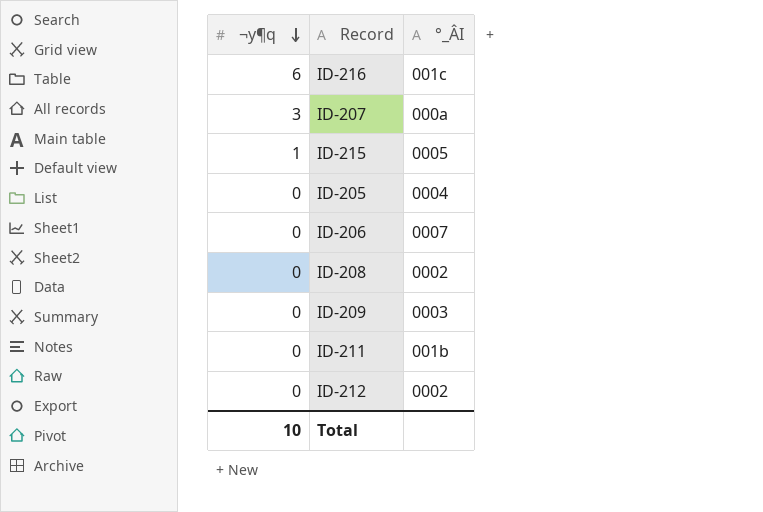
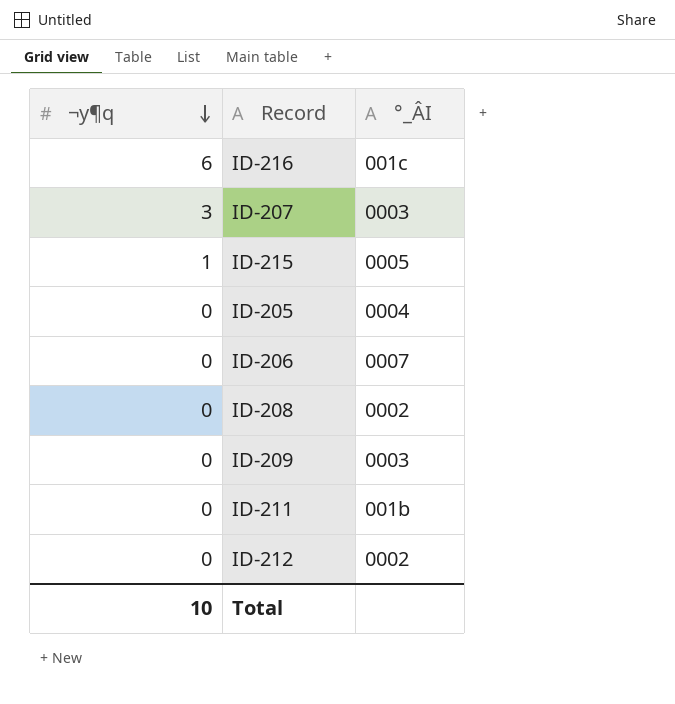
ID-207 | °_ÂI: 000a -> 0003

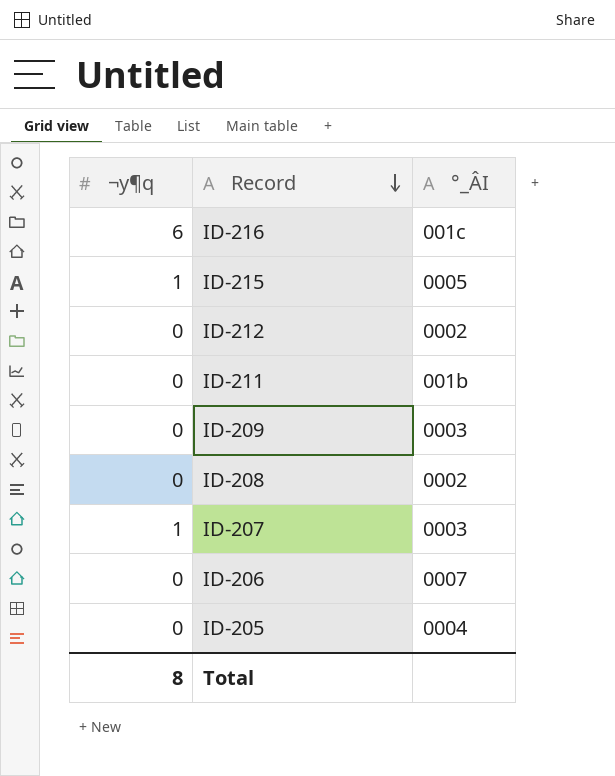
row order: ¬y¶q descending -> Record descending
ID-207 | ¬y¶q: 3 -> 1
Total | ¬y¶q: 10 -> 8

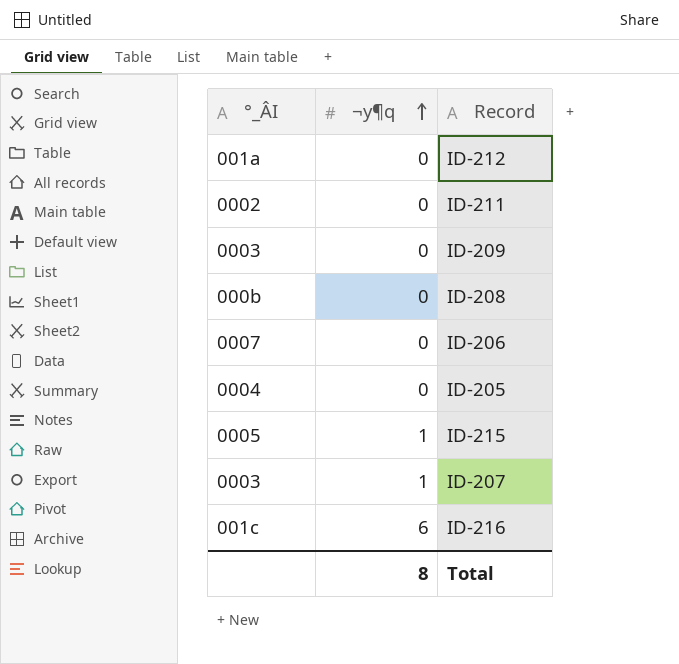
row order: Record descending -> ¬y¶q ascending
column °_ÂI | position: 3 -> 1
ID-212 | °_ÂI: 0002 -> 001a
ID-211 | °_ÂI: 001b -> 0002
ID-208 | °_ÂI: 0002 -> 000b

